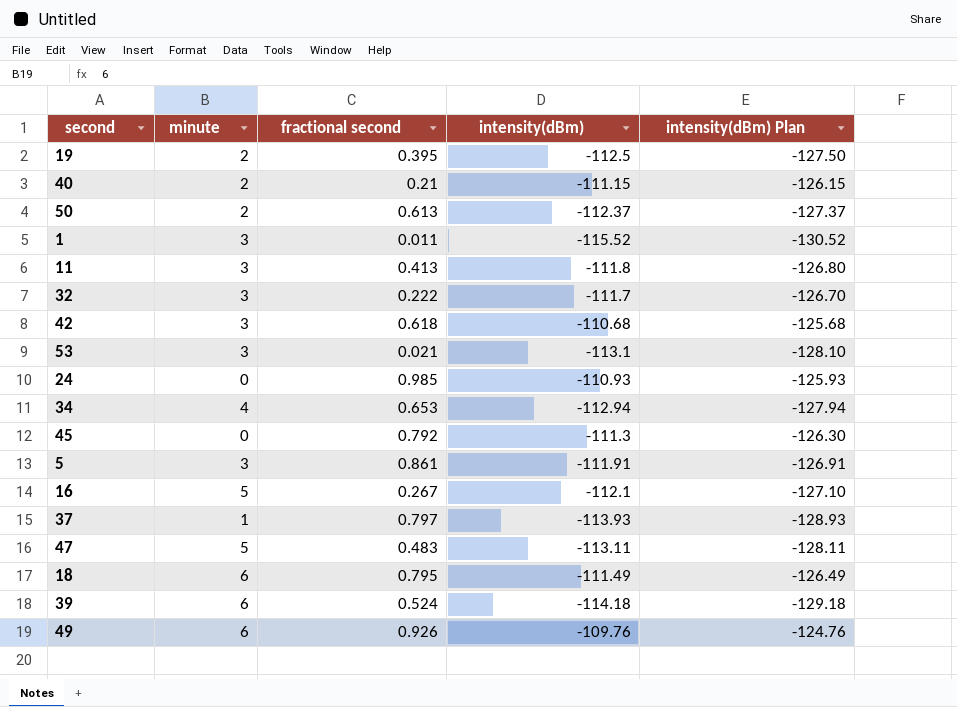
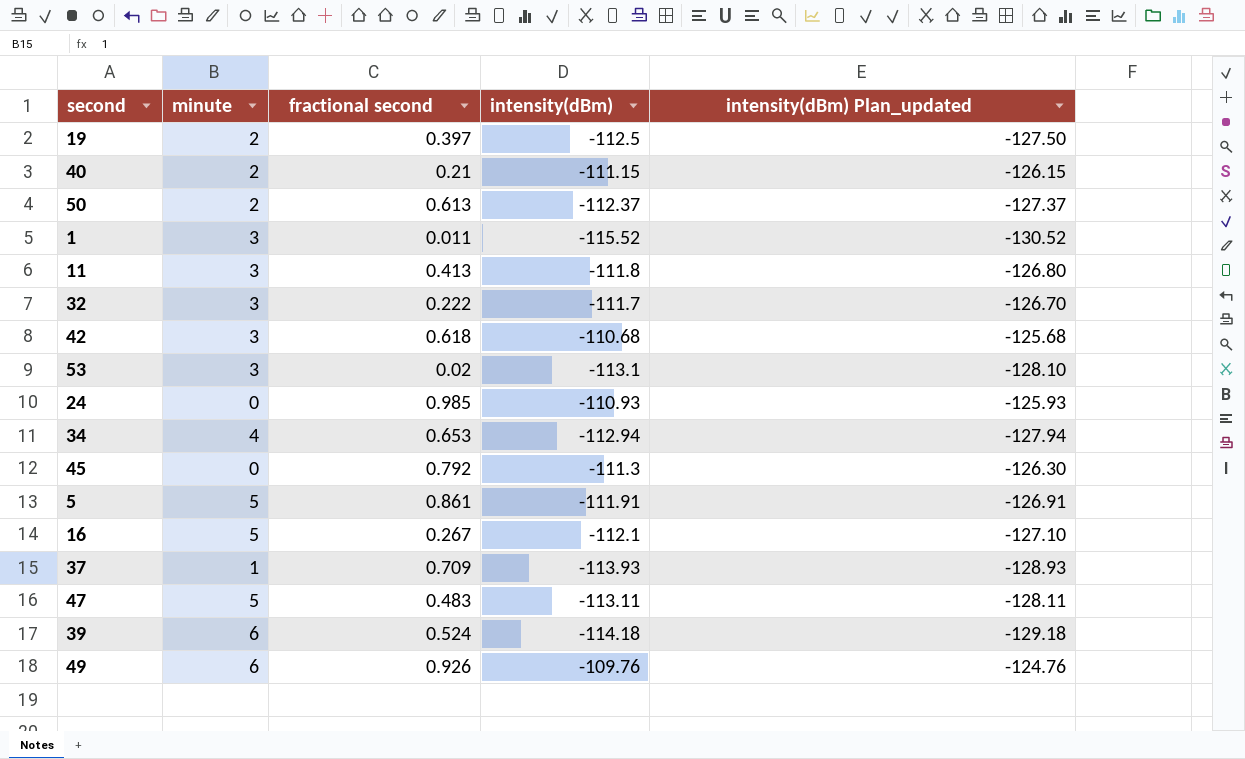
column name: intensity(dBm) Plan -> intensity(dBm) Plan_updated
row 18: 6 | 0.795 | -111.49 | -126.49 -> none
19 | fractional second: 0.395 -> 0.397
53 | fractional second: 0.021 -> 0.02
5 | minute: 3 -> 5
37 | fractional second: 0.797 -> 0.709

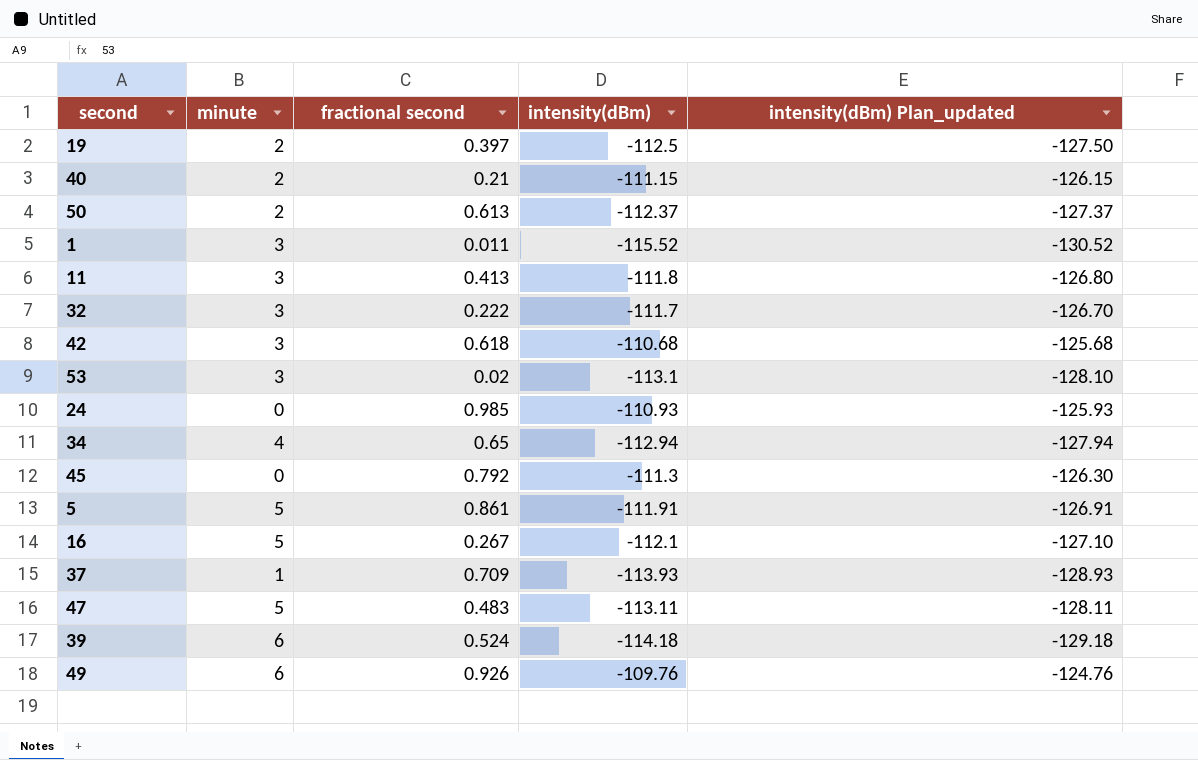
34 | fractional second: 0.653 -> 0.65

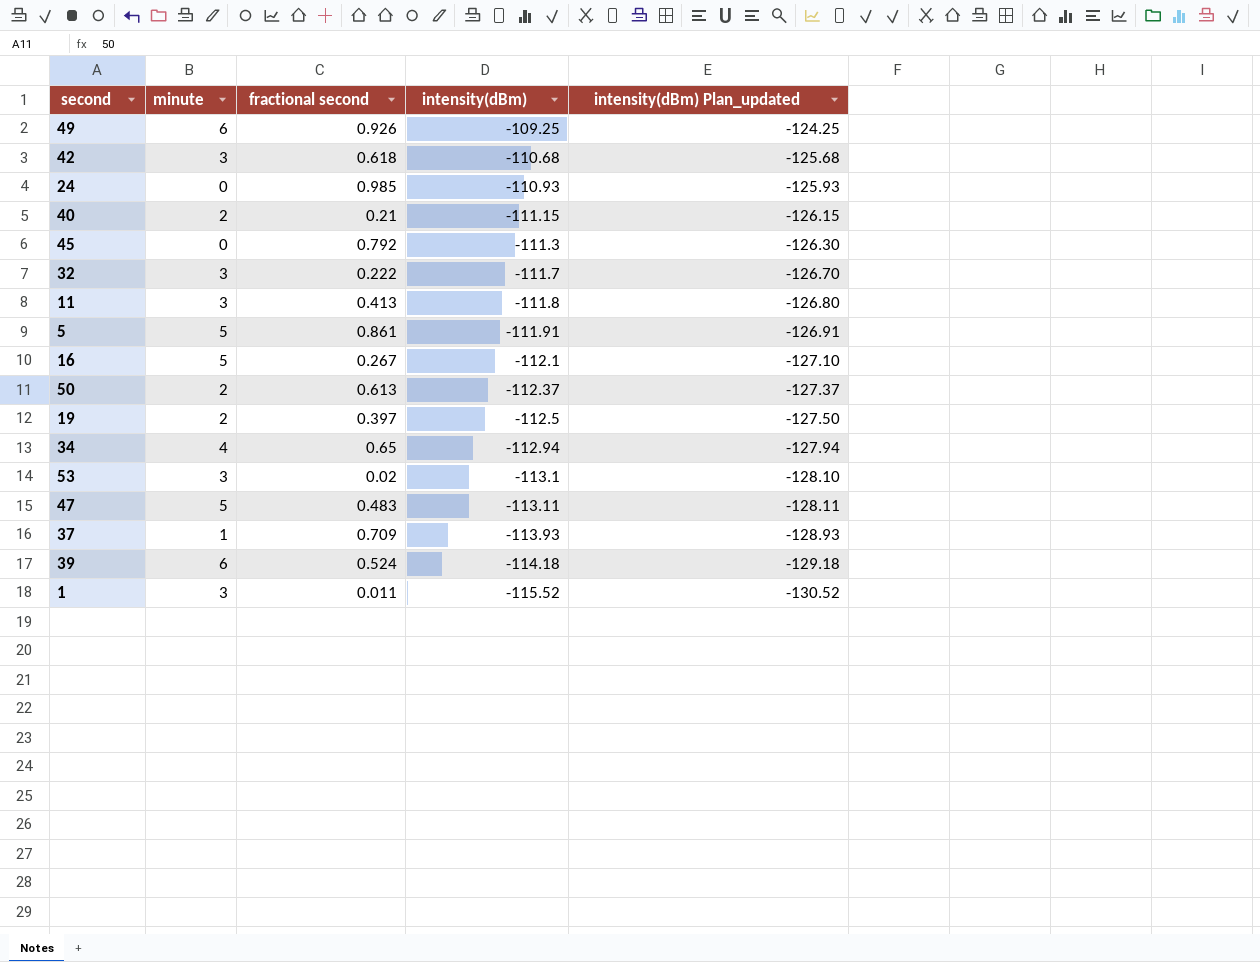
row order: none -> intensity(dBm) descending
49 | intensity(dBm): -109.76 -> -109.25
49 | intensity(dBm) Plan_updated: -124.76 -> -124.25

